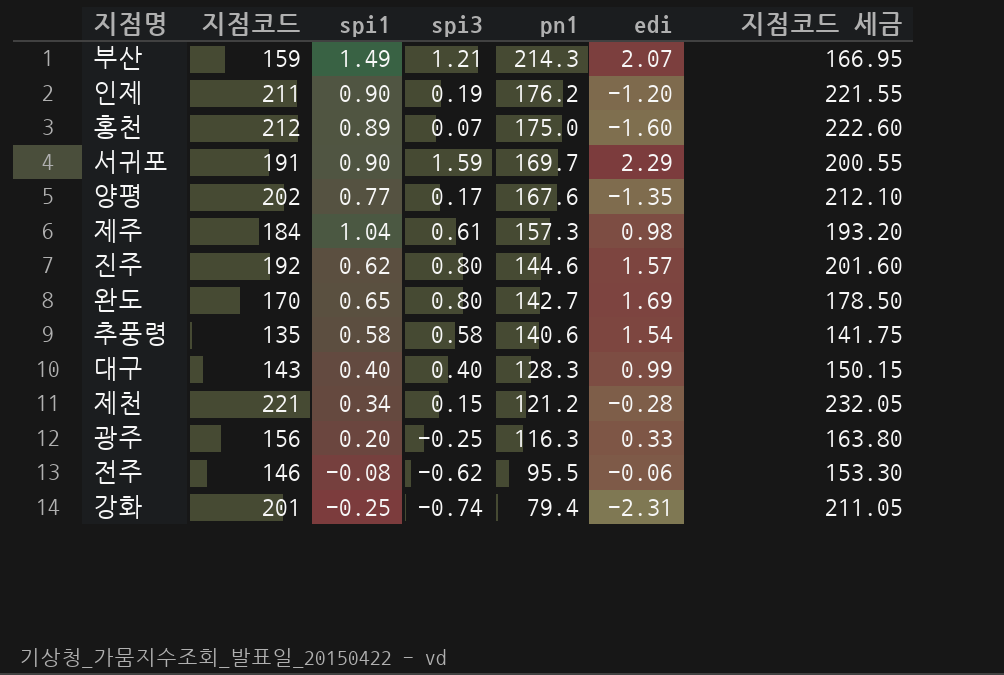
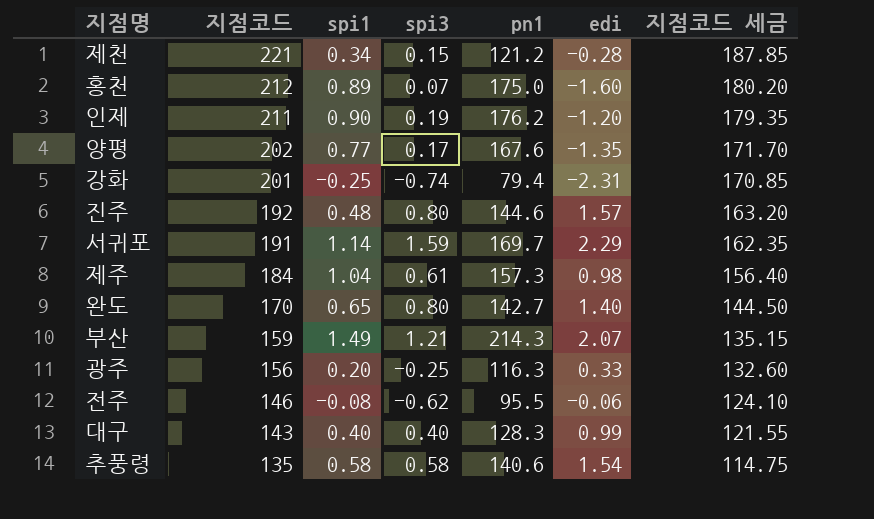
row order: pn1 descending -> 지점코드 descending
column 지점코드 세금 | formula: [지점코드] * 1.05 -> [지점코드] * 0.85
진주 | spi1: 0.62 -> 0.48
서귀포 | spi1: 0.90 -> 1.14
완도 | edi: 1.69 -> 1.40

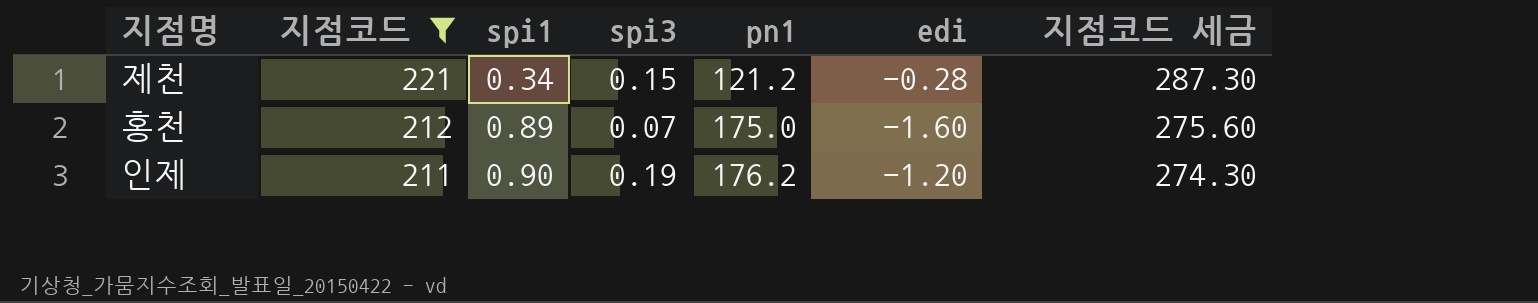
filter: none -> 지점코드 >= 211
column 지점코드 세금 | formula: [지점코드] * 0.85 -> [지점코드] * 1.3

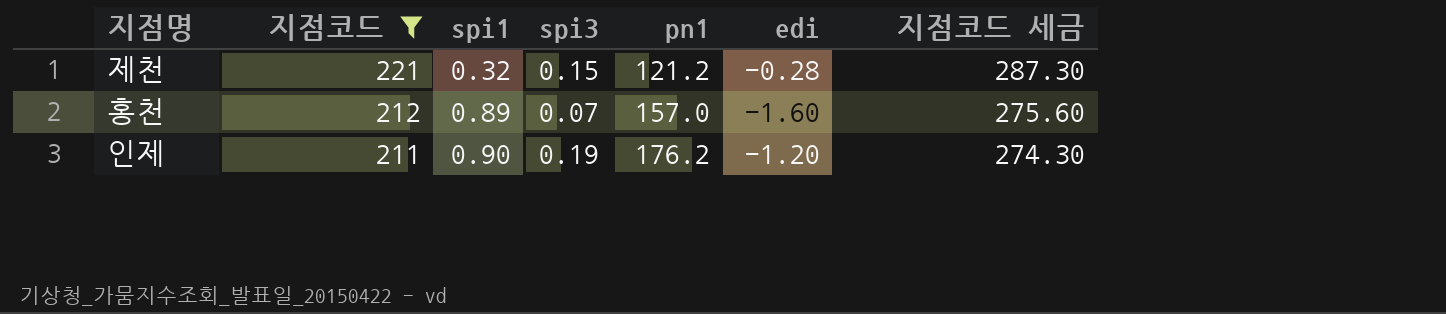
제천 | spi1: 0.34 -> 0.32
홍천 | pn1: 175.0 -> 157.0

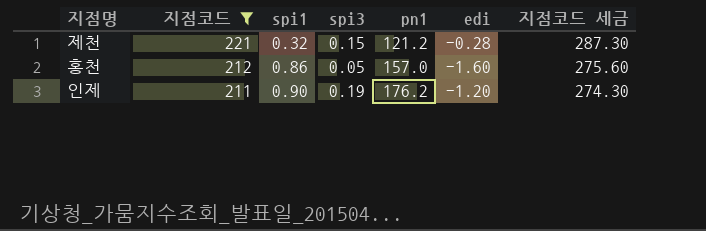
홍천 | spi1: 0.89 -> 0.86
홍천 | spi3: 0.07 -> 0.05

